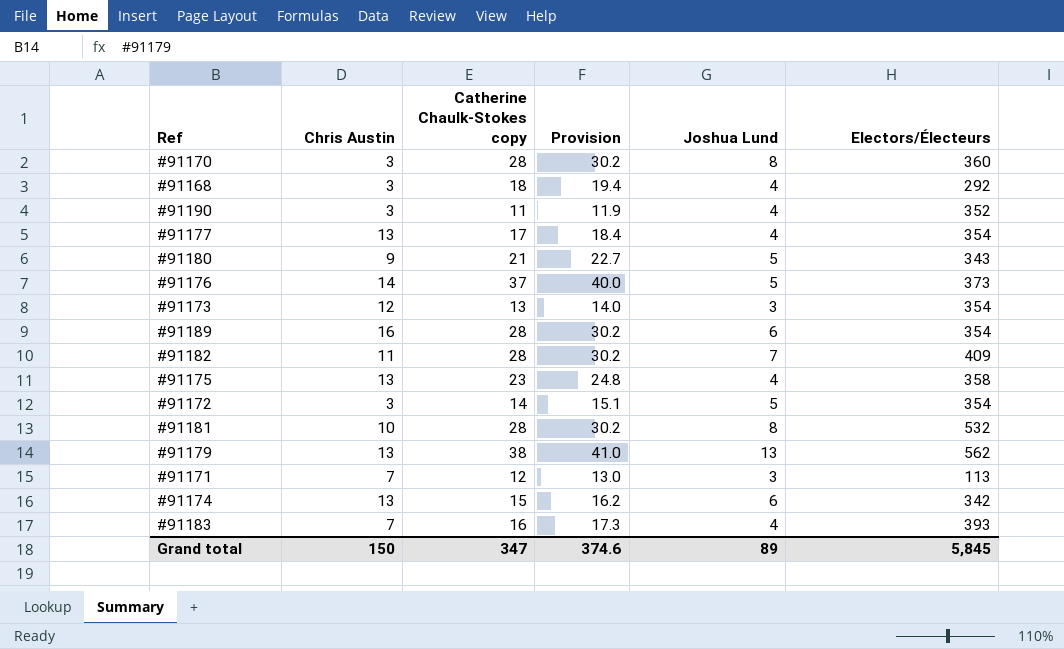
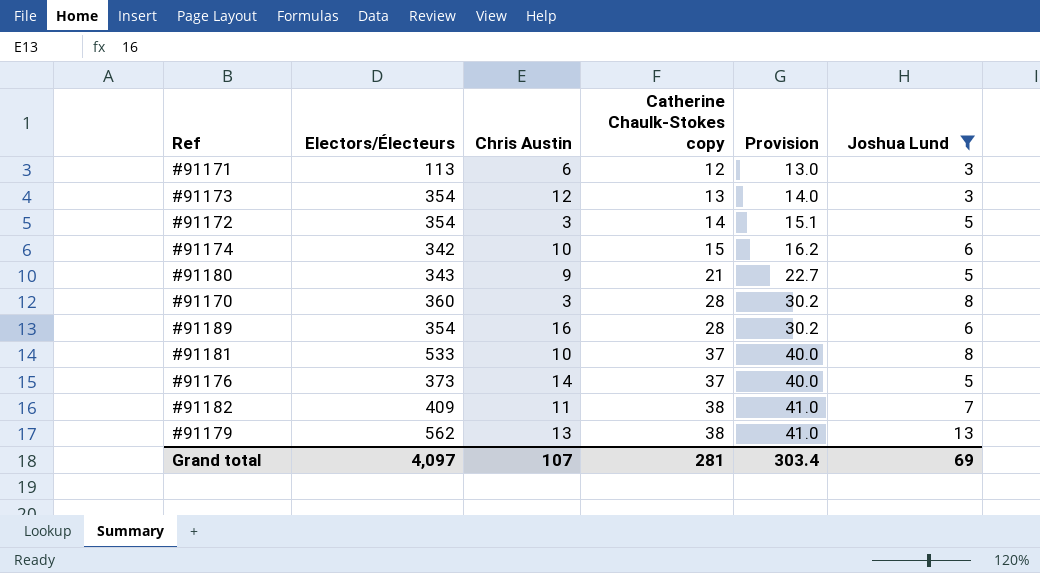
filter: none -> Joshua Lund != 4
row order: none -> Catherine Chaulk-Stokes copy ascending
column Electors/Électeurs | position: 6 -> 2
#91171 | Chris Austin: 7 -> 6
#91174 | Chris Austin: 13 -> 10
#91181 | Electors/Électeurs: 532 -> 533
#91181 | Catherine Chaulk-Stokes copy: 28 -> 37
#91181 | Provision: 30.2 -> 40.0
#91182 | Catherine Chaulk-Stokes copy: 28 -> 38
#91182 | Provision: 30.2 -> 41.0
Grand total | Electors/Électeurs: 5,845 -> 4,097
Grand total | Chris Austin: 150 -> 107
Grand total | Catherine Chaulk-Stokes copy: 347 -> 281
Grand total | Provision: 374.6 -> 303.4
Grand total | Joshua Lund: 89 -> 69

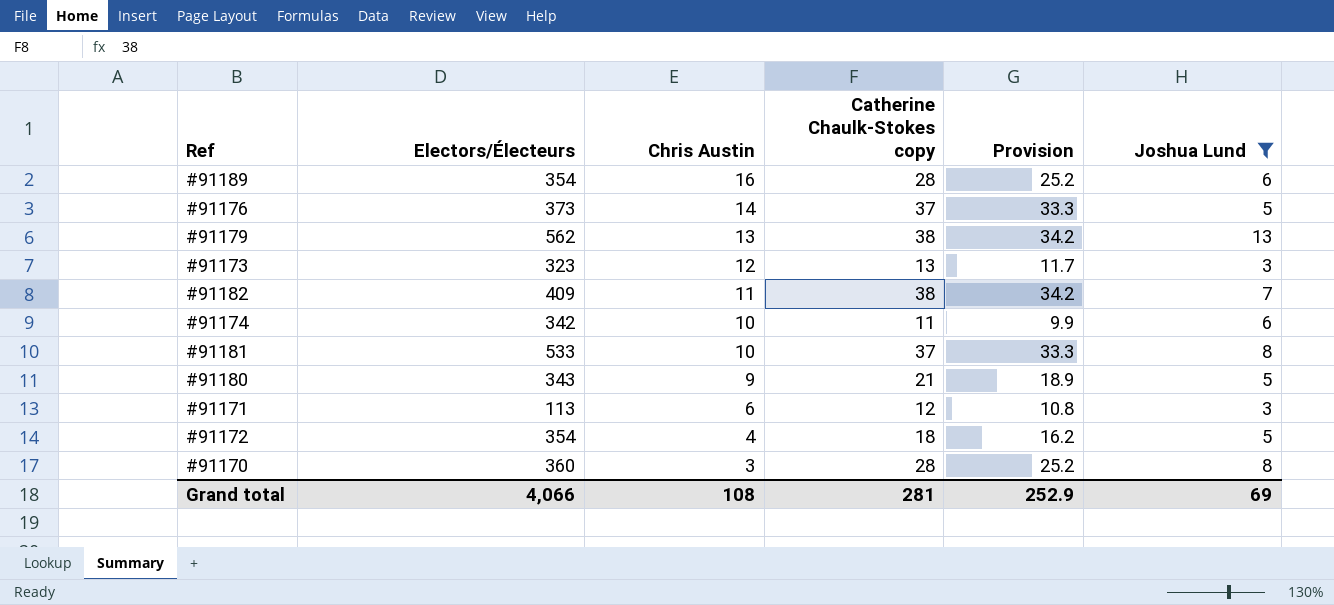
row order: Catherine Chaulk-Stokes copy ascending -> Chris Austin descending
column Provision | formula: [Catherine Chaulk-Stokes copy] * 1.08 -> [Catherine Chaulk-Stokes copy] * 0.9
#91173 | Electors/Électeurs: 354 -> 323
#91174 | Catherine Chaulk-Stokes copy: 15 -> 11
#91172 | Chris Austin: 3 -> 4
#91172 | Catherine Chaulk-Stokes copy: 14 -> 18
Grand total | Electors/Électeurs: 4,097 -> 4,066
Grand total | Chris Austin: 107 -> 108
Grand total | Provision: 303.4 -> 252.9

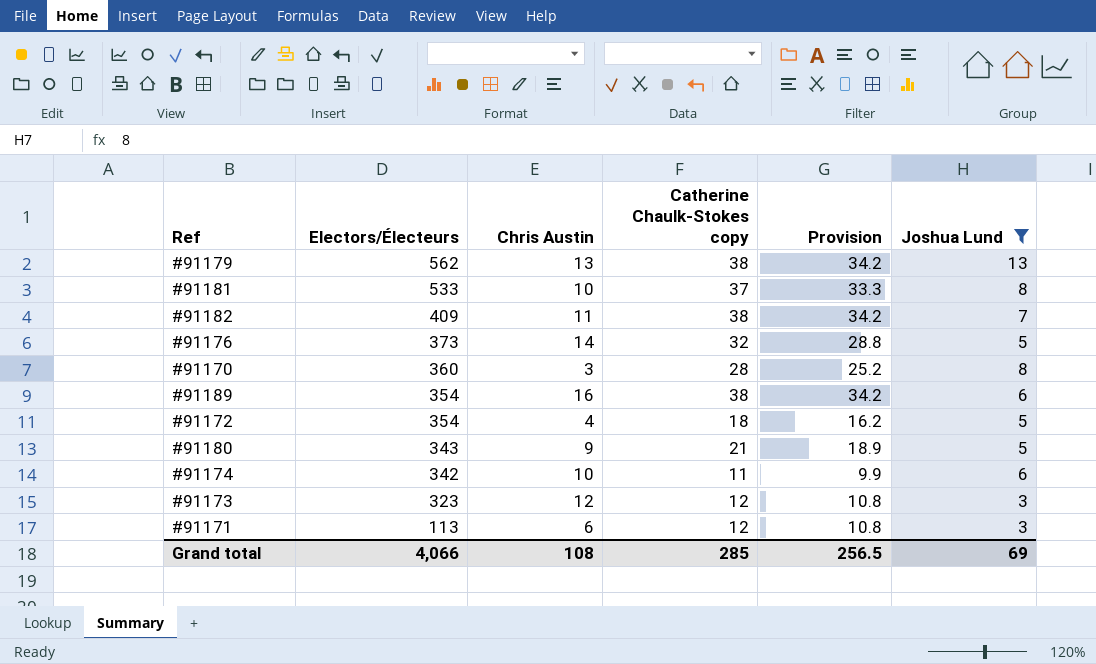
row order: Chris Austin descending -> Electors/Électeurs descending
#91176 | Catherine Chaulk-Stokes copy: 37 -> 32
#91176 | Provision: 33.3 -> 28.8
#91189 | Catherine Chaulk-Stokes copy: 28 -> 38
#91189 | Provision: 25.2 -> 34.2
#91173 | Catherine Chaulk-Stokes copy: 13 -> 12
#91173 | Provision: 11.7 -> 10.8
Grand total | Catherine Chaulk-Stokes copy: 281 -> 285
Grand total | Provision: 252.9 -> 256.5

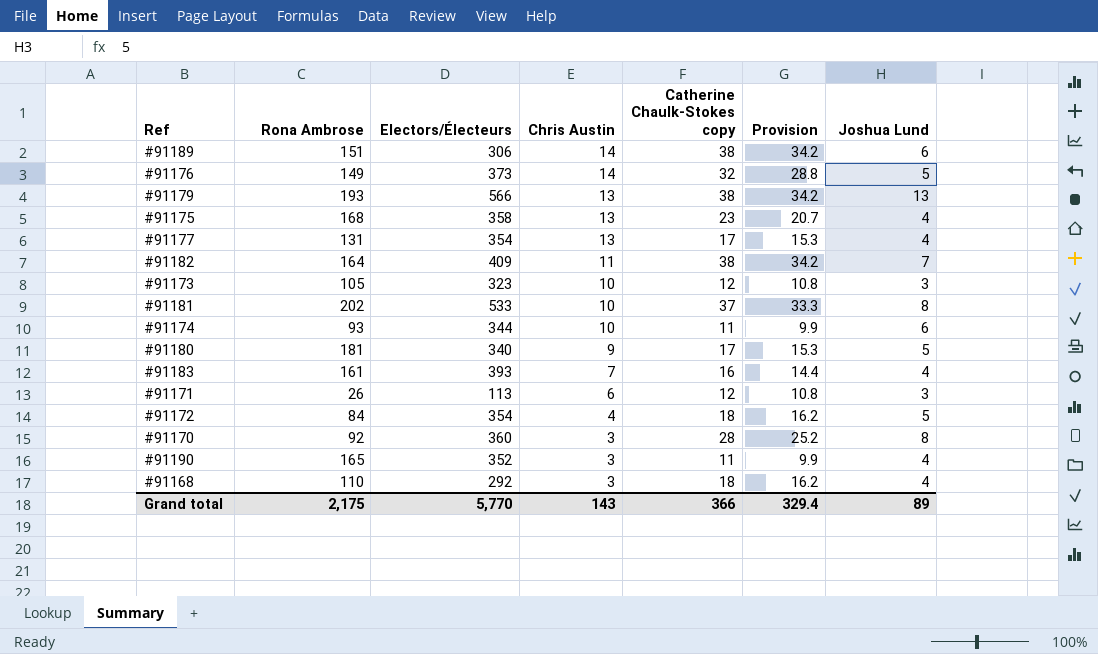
filter: Joshua Lund != 4 -> none
row order: Electors/Électeurs descending -> Chris Austin descending
column Rona Ambrose | position: none -> 2
#91189 | Electors/Électeurs: 354 -> 306
#91189 | Chris Austin: 16 -> 14
#91179 | Electors/Électeurs: 562 -> 566
#91173 | Chris Austin: 12 -> 10
#91174 | Electors/Électeurs: 342 -> 344
#91180 | Electors/Électeurs: 343 -> 340
#91180 | Catherine Chaulk-Stokes copy: 21 -> 17
#91180 | Provision: 18.9 -> 15.3
Grand total | Electors/Électeurs: 4,066 -> 5,770
Grand total | Chris Austin: 108 -> 143
Grand total | Catherine Chaulk-Stokes copy: 285 -> 366
Grand total | Provision: 256.5 -> 329.4
Grand total | Joshua Lund: 69 -> 89

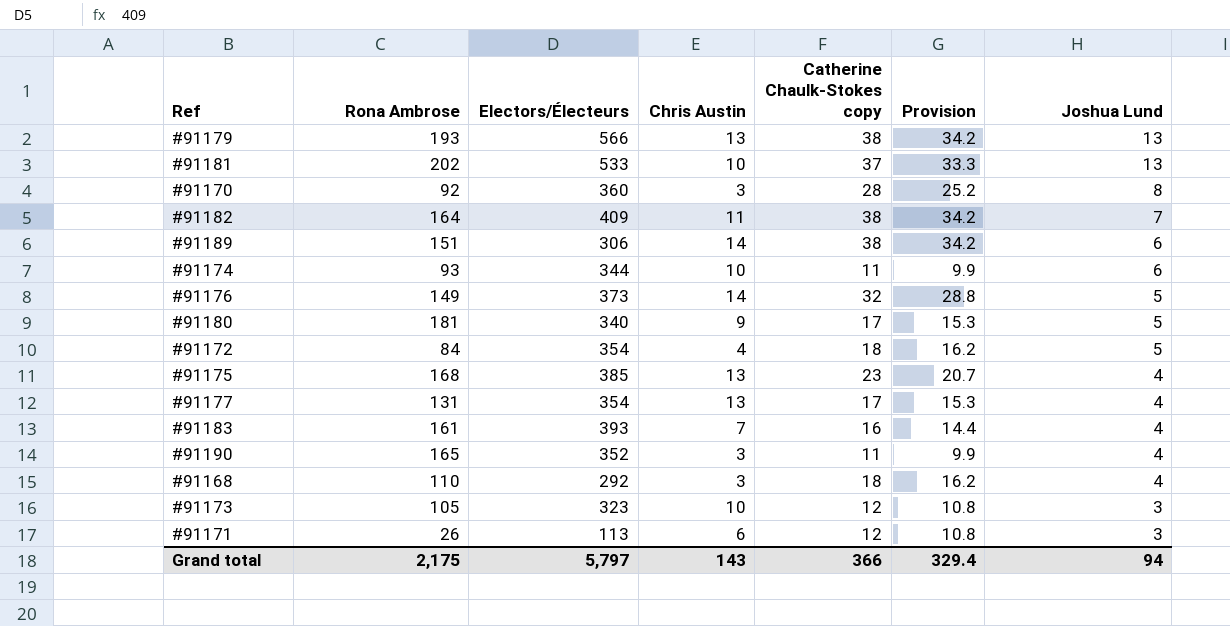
row order: Chris Austin descending -> Joshua Lund descending
#91181 | Joshua Lund: 8 -> 13
#91175 | Electors/Électeurs: 358 -> 385
Grand total | Electors/Électeurs: 5,770 -> 5,797
Grand total | Joshua Lund: 89 -> 94

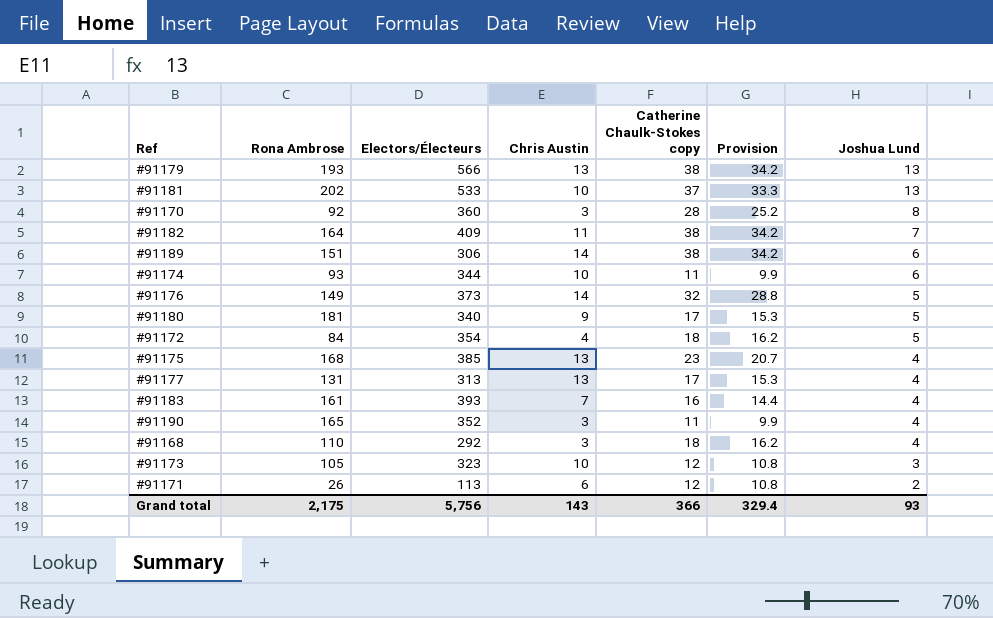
#91177 | Electors/Électeurs: 354 -> 313
#91171 | Joshua Lund: 3 -> 2
Grand total | Electors/Électeurs: 5,797 -> 5,756
Grand total | Joshua Lund: 94 -> 93

